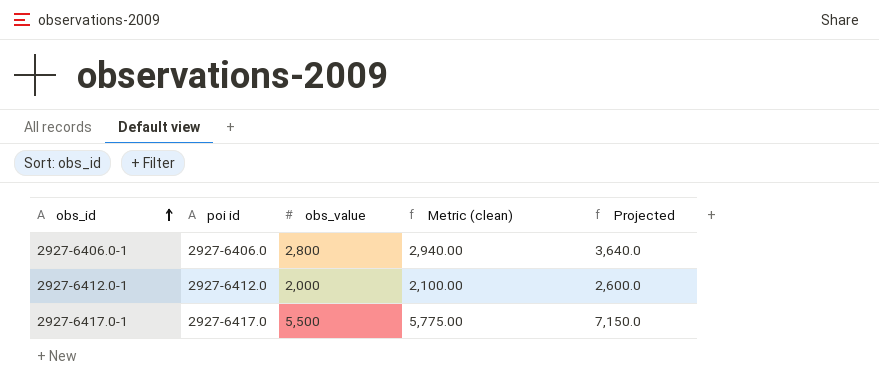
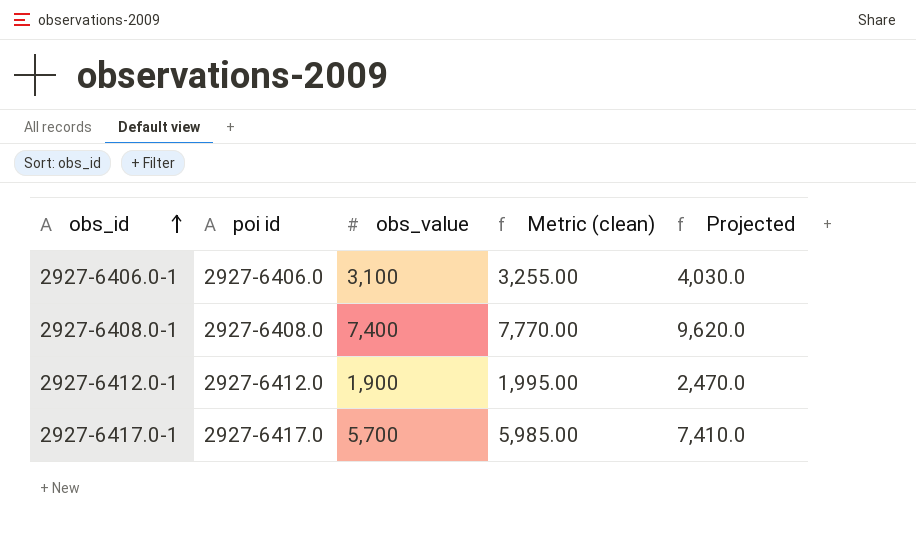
2927-6406.0-1 | obs_value: 2,800 -> 3,100
2927-6406.0-1 | Metric (clean): 2,940.00 -> 3,255.00
2927-6406.0-1 | Projected: 3,640.0 -> 4,030.0
row 2927-6408.0-1: none -> 2927-6408.0 | 7,400 | 7,770.00 | 9,620.0
2927-6412.0-1 | obs_value: 2,000 -> 1,900
2927-6412.0-1 | Metric (clean): 2,100.00 -> 1,995.00
2927-6412.0-1 | Projected: 2,600.0 -> 2,470.0
2927-6417.0-1 | obs_value: 5,500 -> 5,700
2927-6417.0-1 | Metric (clean): 5,775.00 -> 5,985.00
2927-6417.0-1 | Projected: 7,150.0 -> 7,410.0

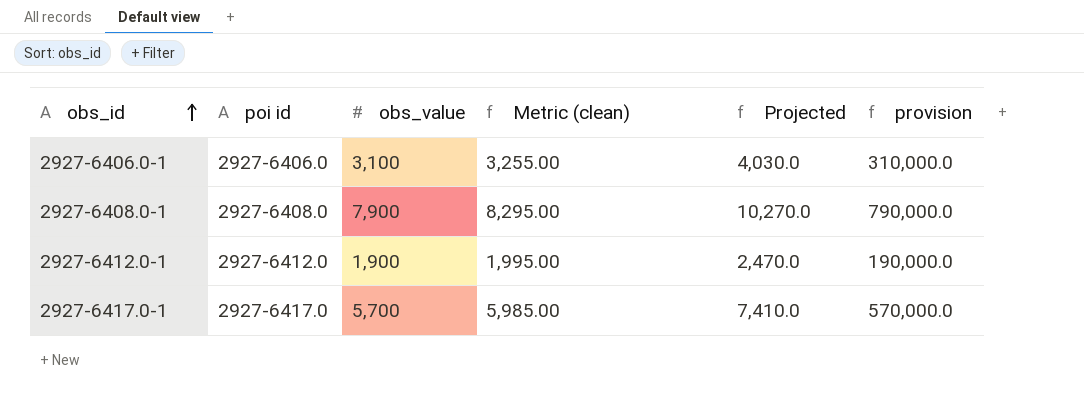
column provision | formula: none -> [obs_value] * 100
2927-6408.0-1 | obs_value: 7,400 -> 7,900
2927-6408.0-1 | Metric (clean): 7,770.00 -> 8,295.00
2927-6408.0-1 | Projected: 9,620.0 -> 10,270.0

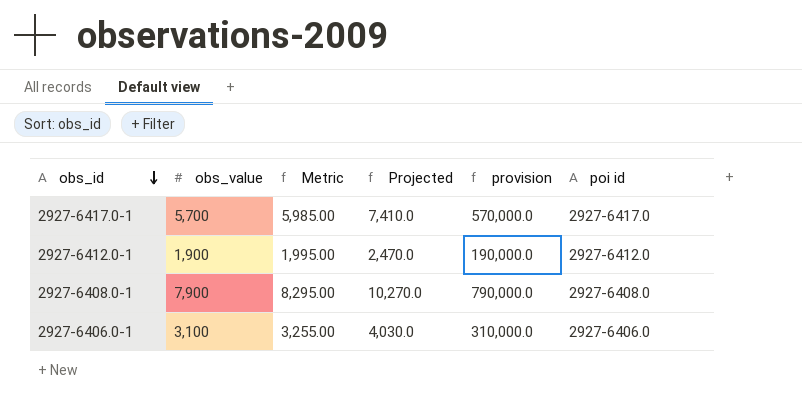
row order: obs_id ascending -> obs_id descending
column name: Metric (clean) -> Metric
column poi id | position: 2 -> 6

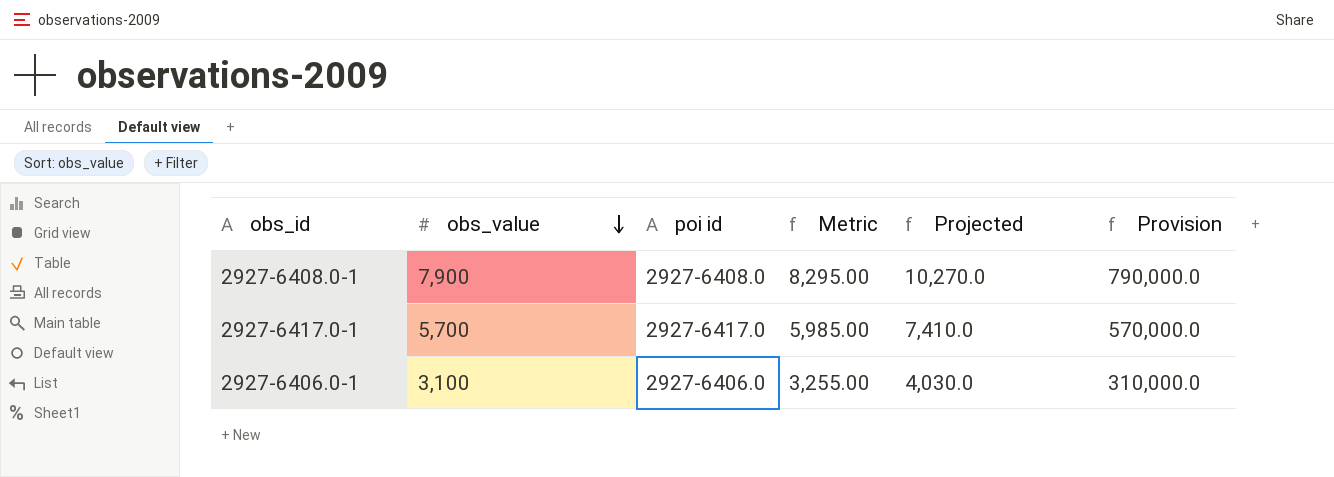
row order: obs_id descending -> obs_value descending
column poi id | position: 6 -> 3
column name: provision -> Provision
row 2927-6412.0-1: 1,900 | 1,995.00 | 2,470.0 | 190,000.0 | 2927-6412.0 -> none

